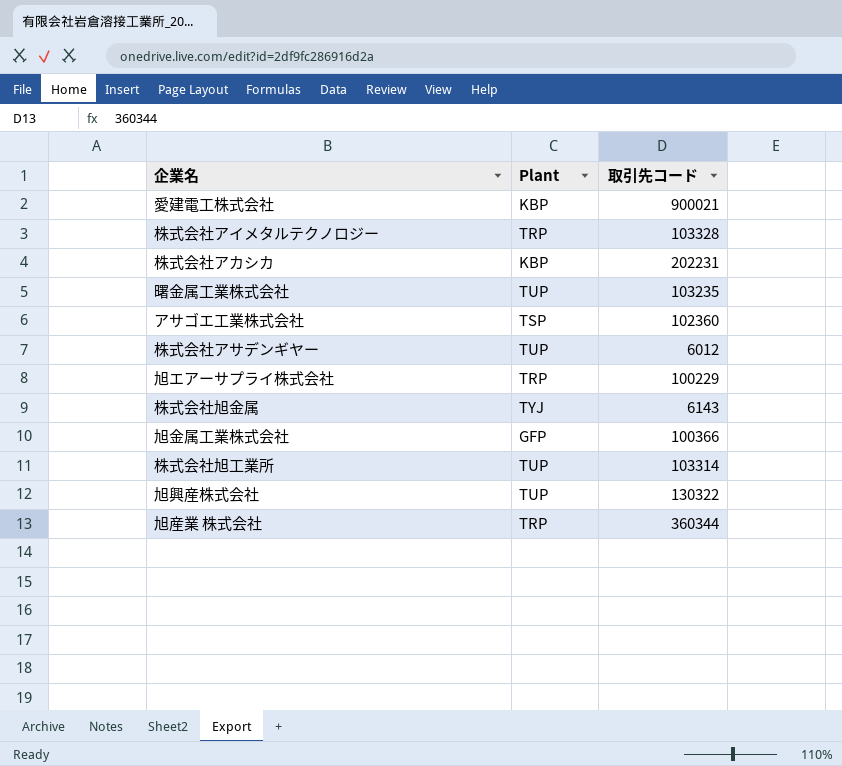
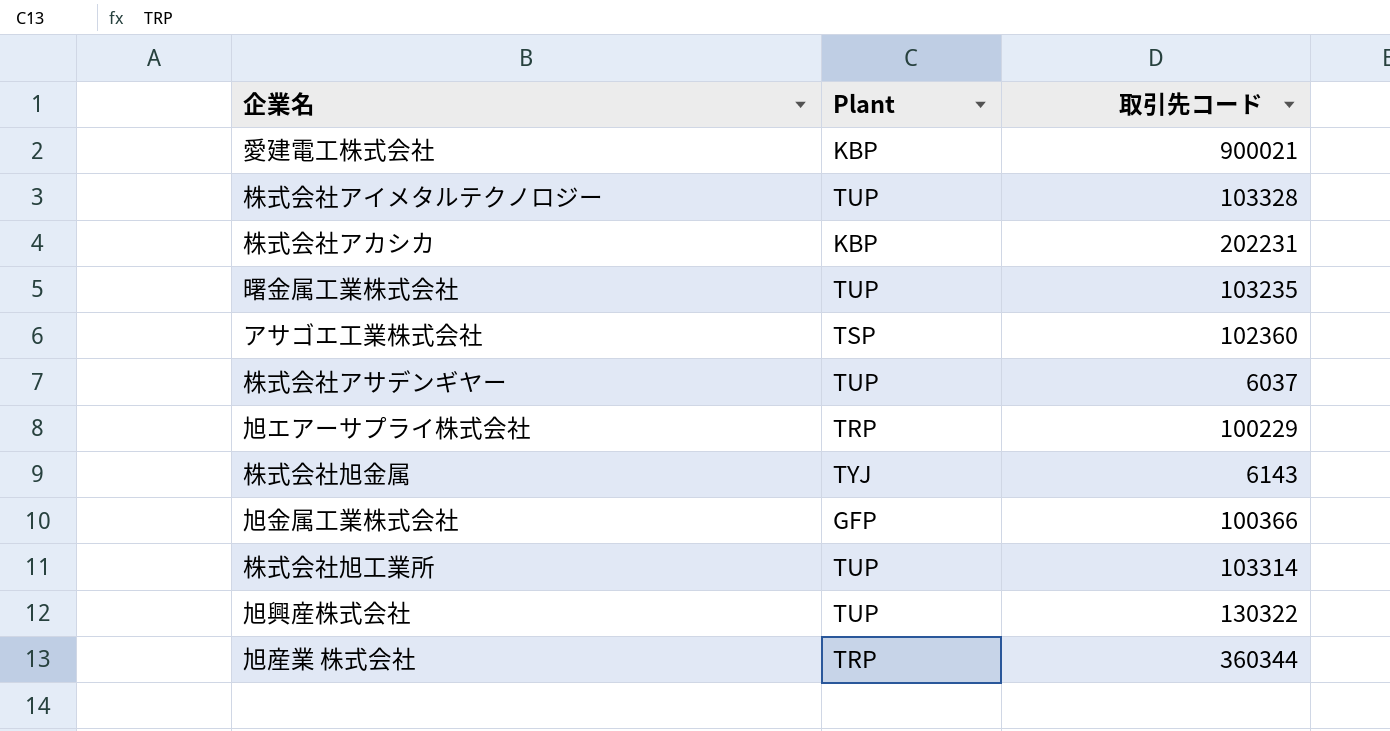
株式会社アイメタルテクノロジー | Plant: TRP -> TUP
株式会社アサデンギヤー | 取引先コード: 6012 -> 6037

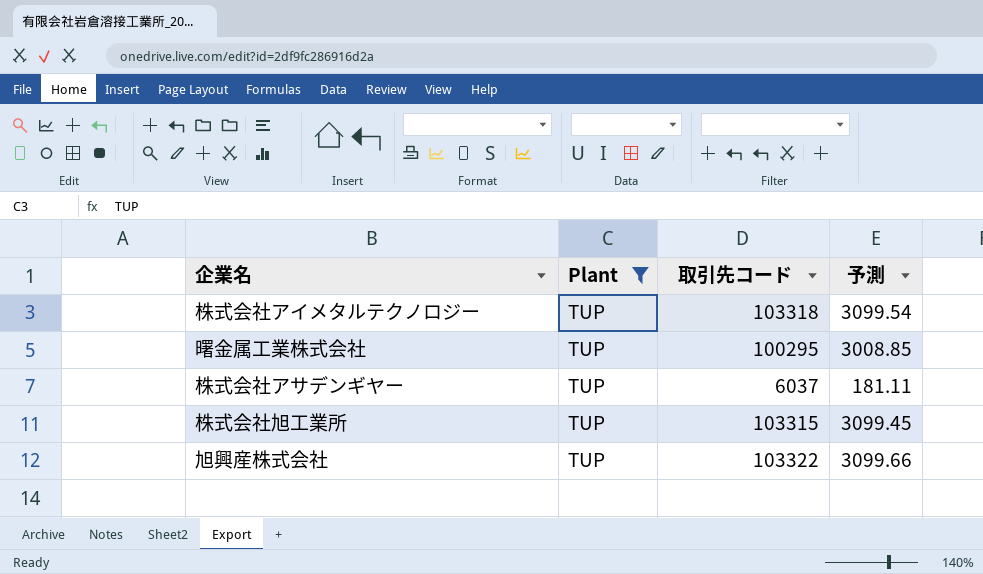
filter: none -> Plant = TUP
column 予測 | formula: none -> [取引先コード] * 0.03
株式会社アイメタルテクノロジー | 取引先コード: 103328 -> 103318
曙金属工業株式会社 | 取引先コード: 103235 -> 100295
株式会社旭工業所 | 取引先コード: 103314 -> 103315
旭興産株式会社 | 取引先コード: 130322 -> 103322

